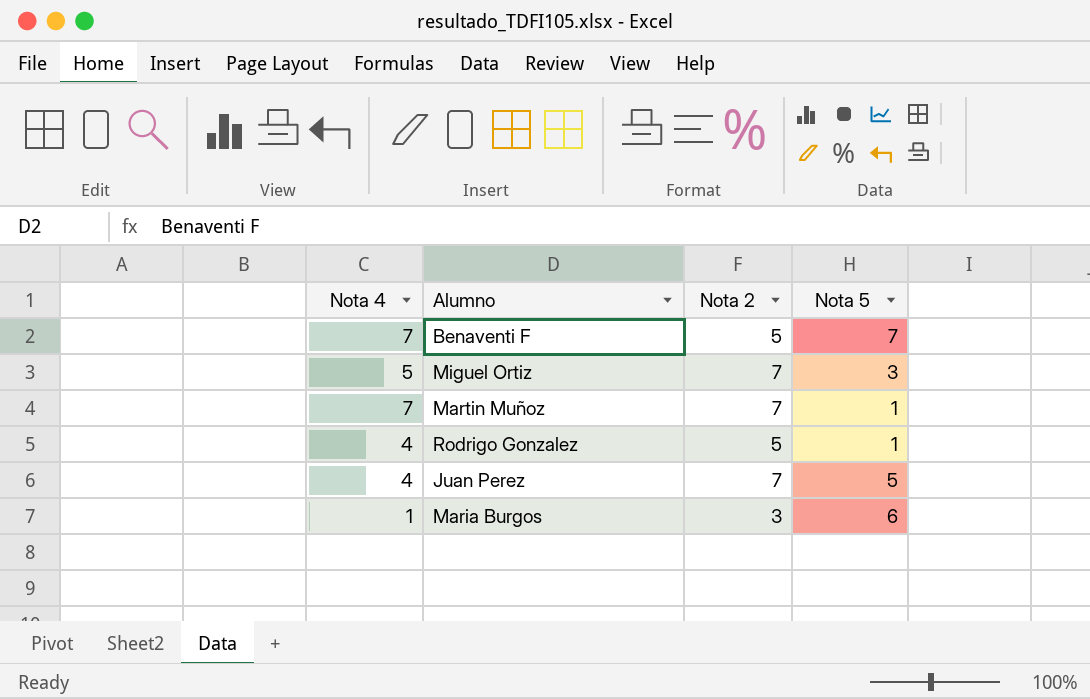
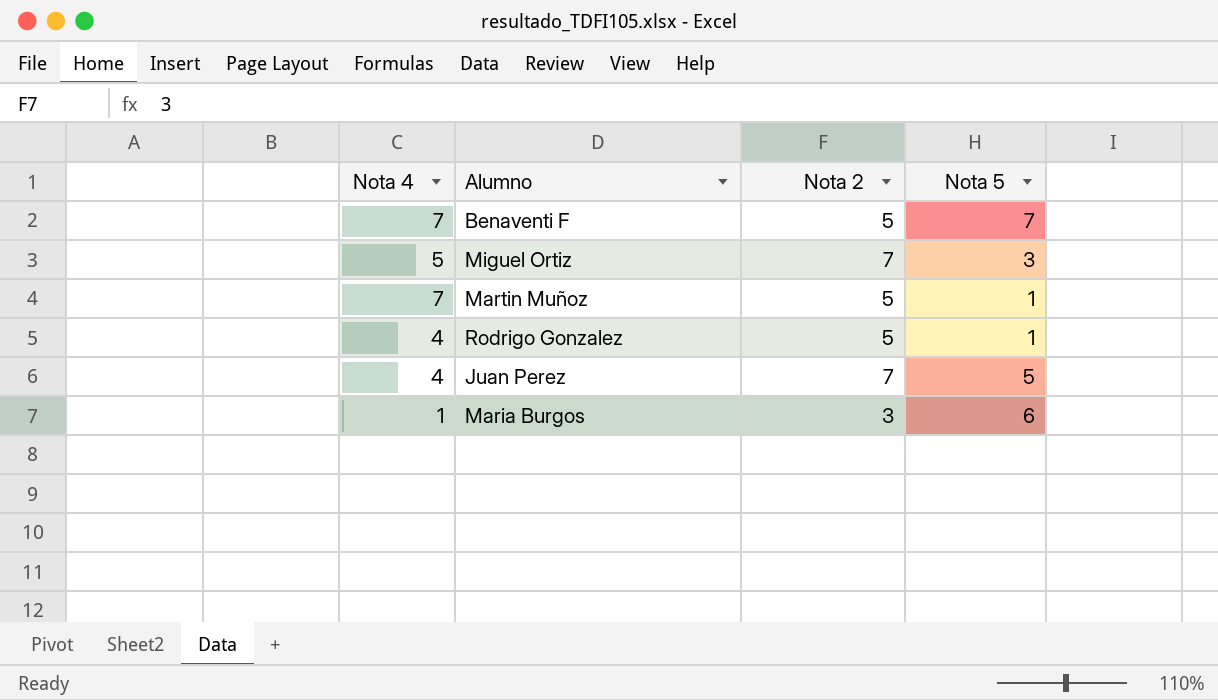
Martin Muñoz | Nota 2: 7 -> 5

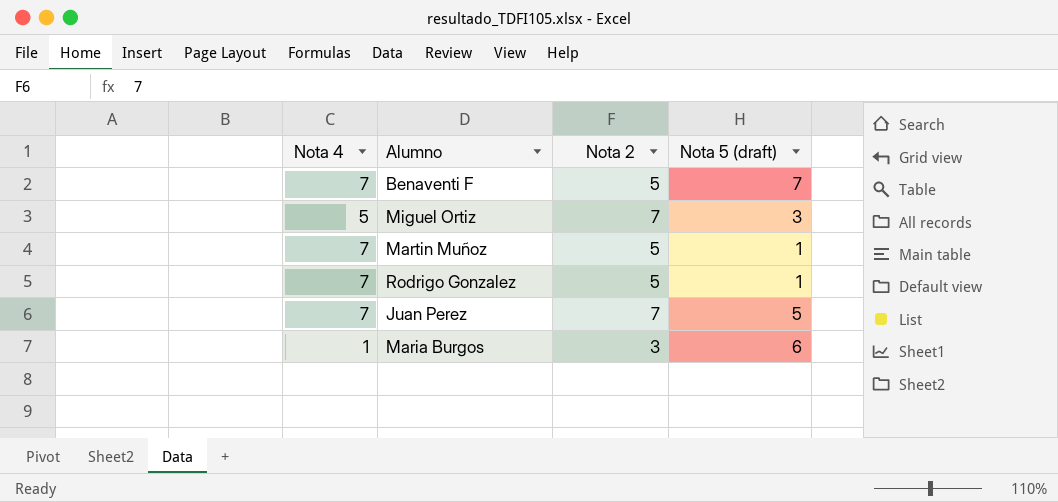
column name: Nota 5 -> Nota 5 (draft)
Rodrigo Gonzalez | Nota 4: 4 -> 7
Juan Perez | Nota 4: 4 -> 7

